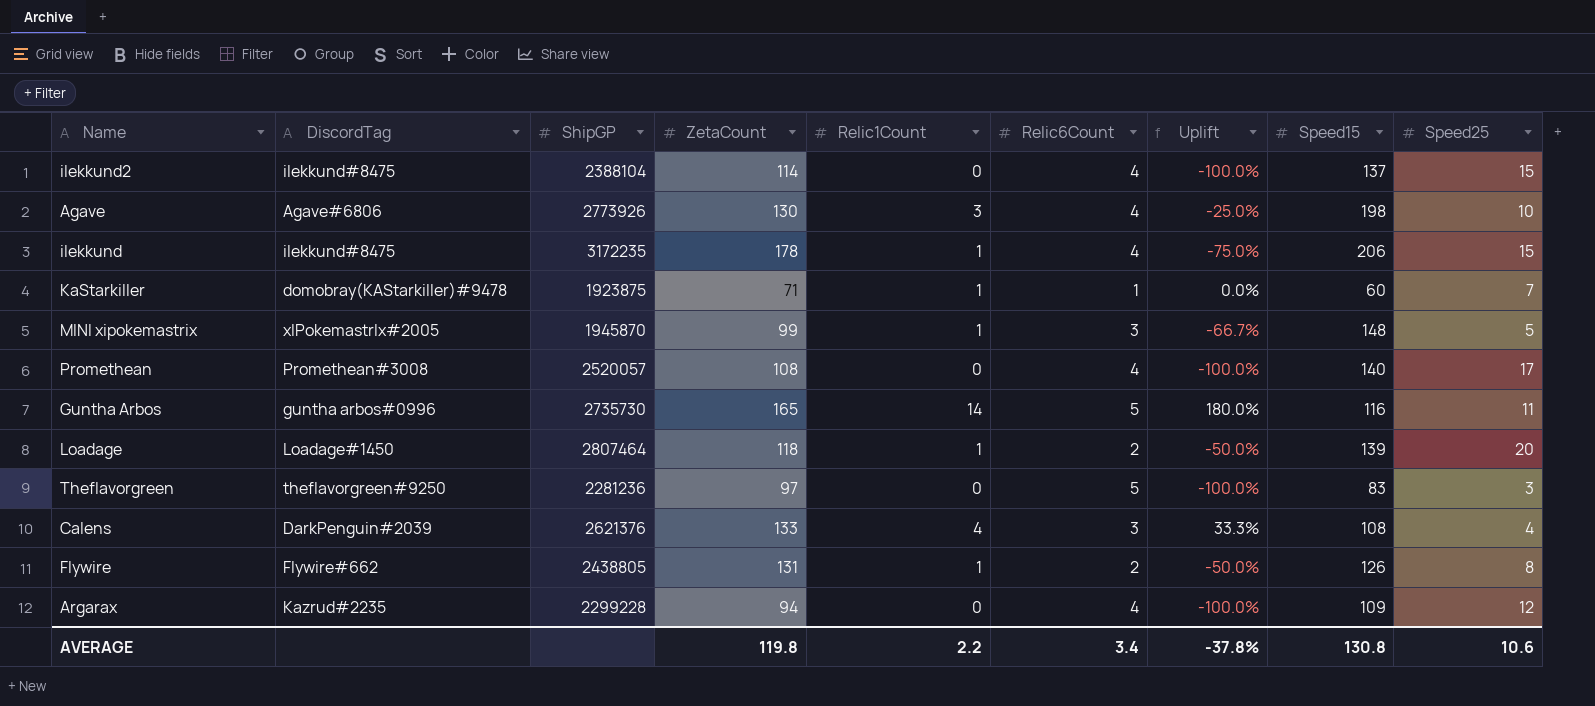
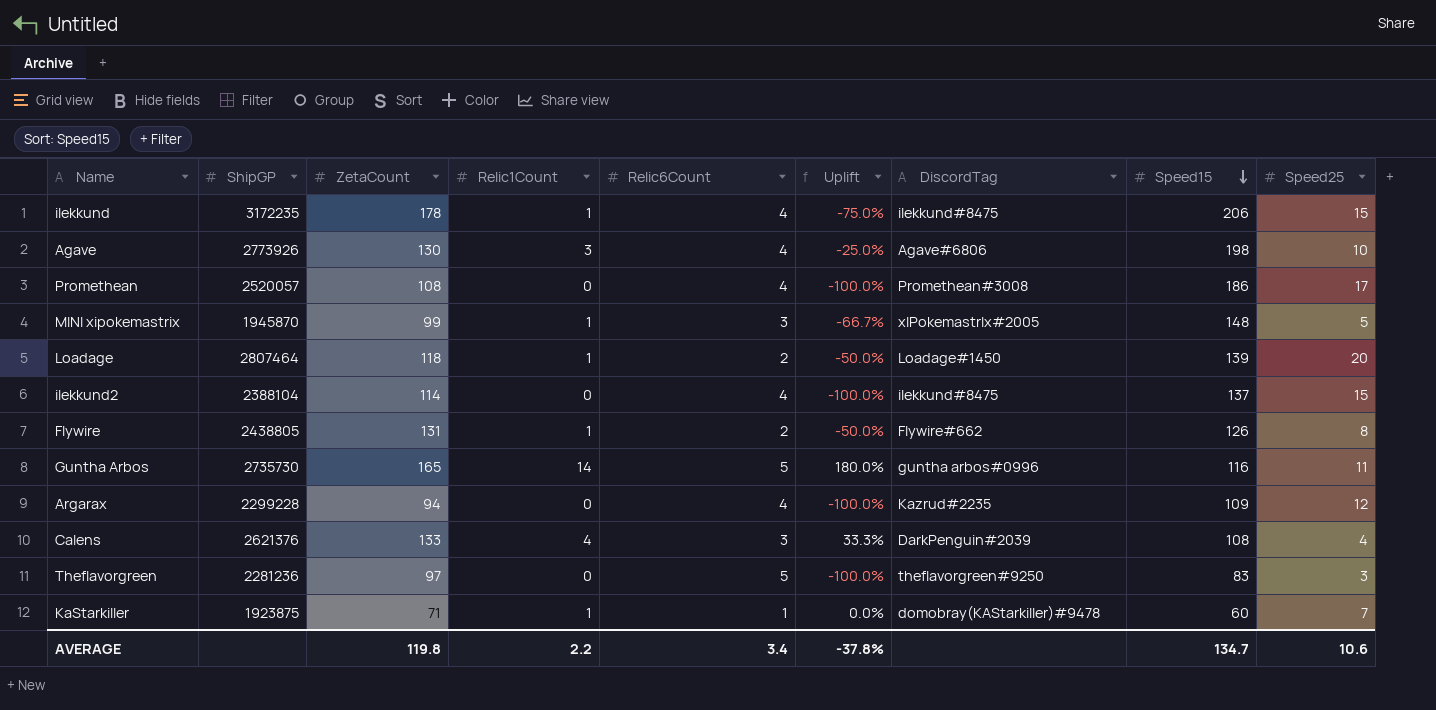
row order: none -> Speed15 descending
column DiscordTag | position: 2 -> 7
Promethean | Speed15: 140 -> 186
AVERAGE | Speed15: 130.8 -> 134.7

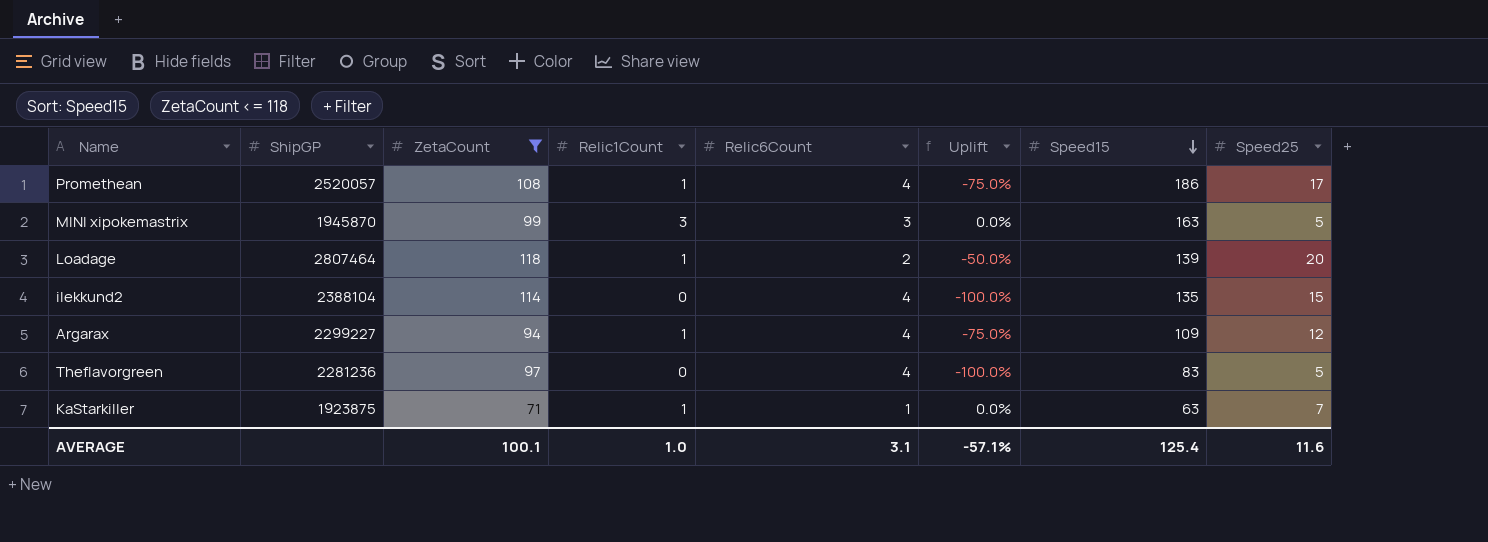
filter: none -> ZetaCount <= 118
column DiscordTag | position: 7 -> none
Promethean | Relic1Count: 0 -> 1
Promethean | Uplift: -100.0% -> -75.0%
MINI xipokemastrix | Relic1Count: 1 -> 3
MINI xipokemastrix | Uplift: -66.7% -> 0.0%
MINI xipokemastrix | Speed15: 148 -> 163
ilekkund2 | Speed15: 137 -> 135
Argarax | ShipGP: 2299228 -> 2299227
Argarax | Relic1Count: 0 -> 1
Argarax | Uplift: -100.0% -> -75.0%
Theflavorgreen | Relic6Count: 5 -> 4
Theflavorgreen | Speed25: 3 -> 5
KaStarkiller | Speed15: 60 -> 63
AVERAGE | ZetaCount: 119.8 -> 100.1
AVERAGE | Relic1Count: 2.2 -> 1.0
AVERAGE | Relic6Count: 3.4 -> 3.1
AVERAGE | Uplift: -37.8% -> -57.1%
AVERAGE | Speed15: 134.7 -> 125.4
AVERAGE | Speed25: 10.6 -> 11.6

